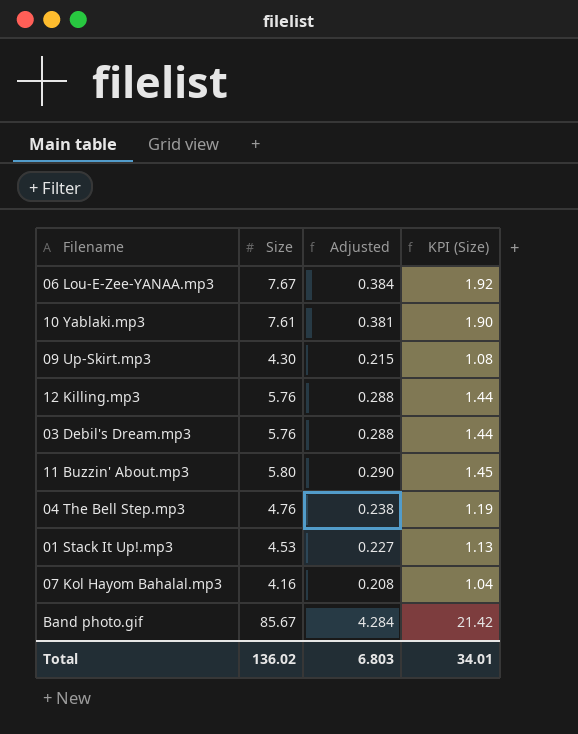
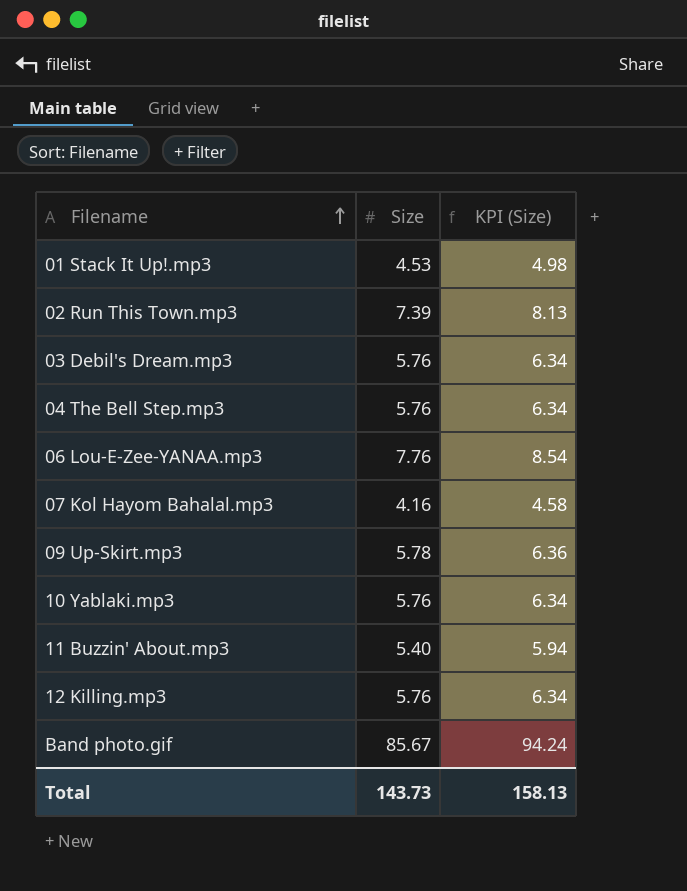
row order: none -> Filename ascending
column Adjusted | formula: [Size] * 0.05 -> none
column KPI (Size) | formula: [Size] * 0.25 -> [Size] * 1.1
row 02 Run This Town.mp3: none -> 7.39 | 8.13
04 The Bell Step.mp3 | Size: 4.76 -> 5.76
06 Lou-E-Zee-YANAA.mp3 | Size: 7.67 -> 7.76
09 Up-Skirt.mp3 | Size: 4.30 -> 5.78
10 Yablaki.mp3 | Size: 7.61 -> 5.76
11 Buzzin' About.mp3 | Size: 5.80 -> 5.40
Total | Size: 136.02 -> 143.73
Total | KPI (Size): 34.01 -> 158.13

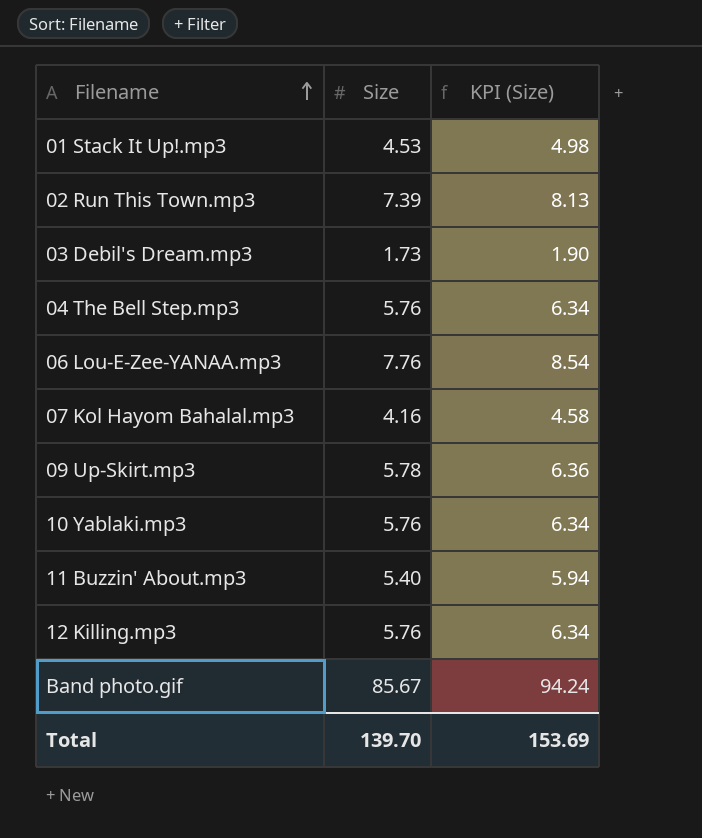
03 Debil's Dream.mp3 | Size: 5.76 -> 1.73
03 Debil's Dream.mp3 | KPI (Size): 6.34 -> 1.90
Total | Size: 143.73 -> 139.70
Total | KPI (Size): 158.13 -> 153.69

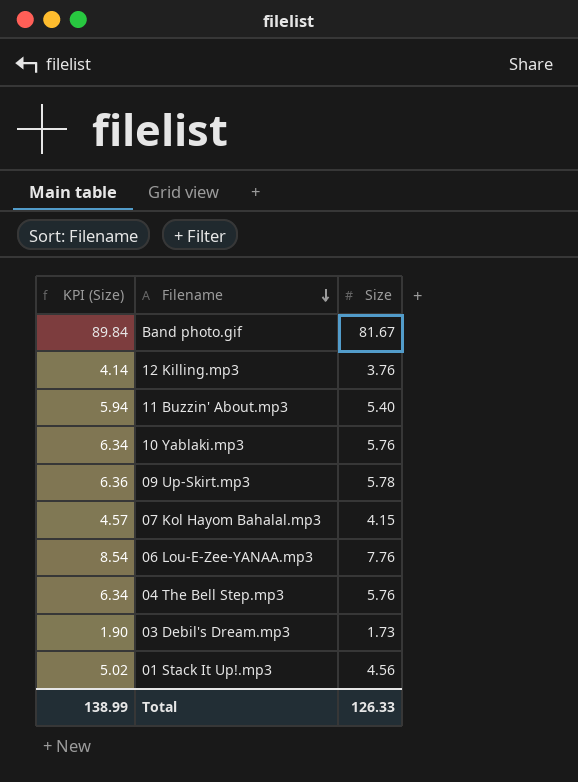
row order: Filename ascending -> Filename descending
column KPI (Size) | position: 3 -> 1
row 02 Run This Town.mp3: 7.39 | 8.13 -> none
Band photo.gif | KPI (Size): 94.24 -> 89.84
Band photo.gif | Size: 85.67 -> 81.67
12 Killing.mp3 | KPI (Size): 6.34 -> 4.14
12 Killing.mp3 | Size: 5.76 -> 3.76
07 Kol Hayom Bahalal.mp3 | KPI (Size): 4.58 -> 4.57
07 Kol Hayom Bahalal.mp3 | Size: 4.16 -> 4.15
01 Stack It Up!.mp3 | KPI (Size): 4.98 -> 5.02
01 Stack It Up!.mp3 | Size: 4.53 -> 4.56
Total | KPI (Size): 153.69 -> 138.99
Total | Size: 139.70 -> 126.33

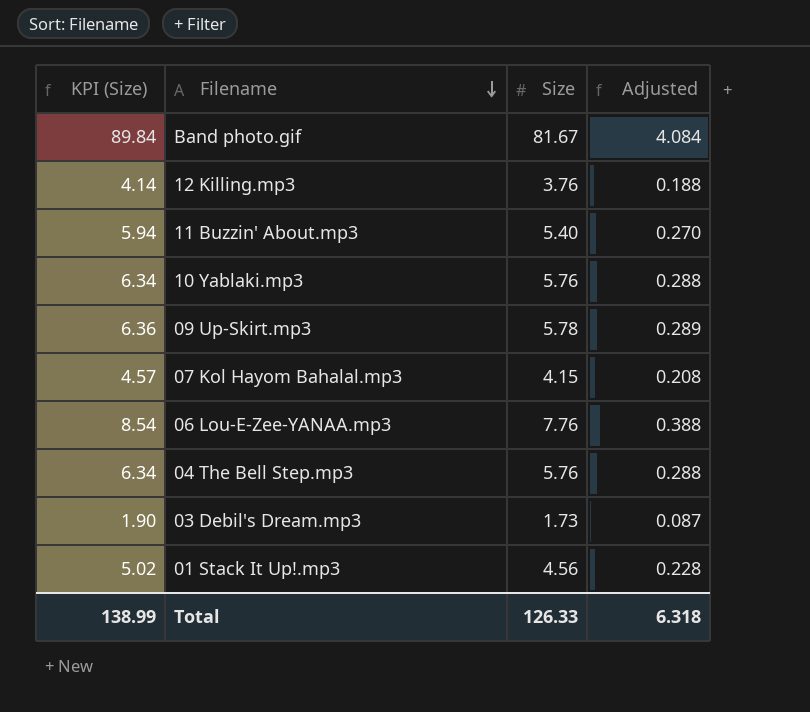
column Adjusted | formula: none -> [Size] * 0.05

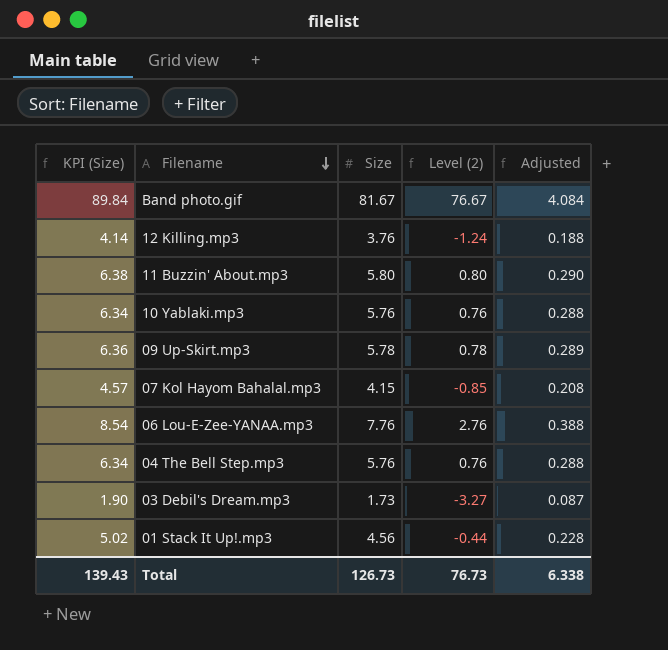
column Level (2) | formula: none -> [Size] - 5
11 Buzzin' About.mp3 | KPI (Size): 5.94 -> 6.38
11 Buzzin' About.mp3 | Size: 5.40 -> 5.80
11 Buzzin' About.mp3 | Adjusted: 0.270 -> 0.290
Total | KPI (Size): 138.99 -> 139.43
Total | Size: 126.33 -> 126.73
Total | Adjusted: 6.318 -> 6.338

